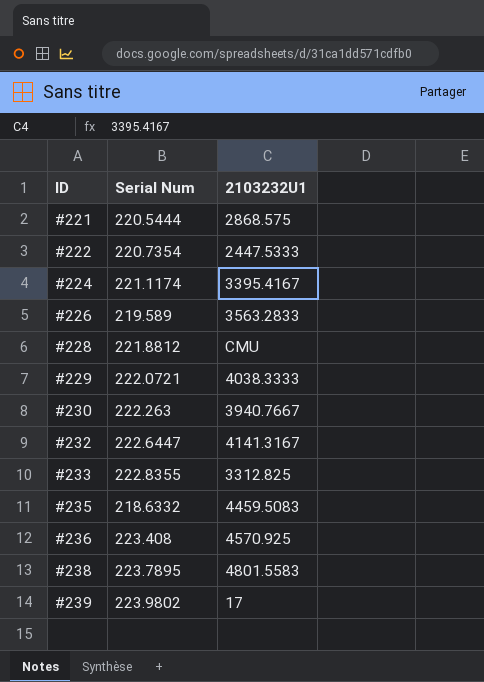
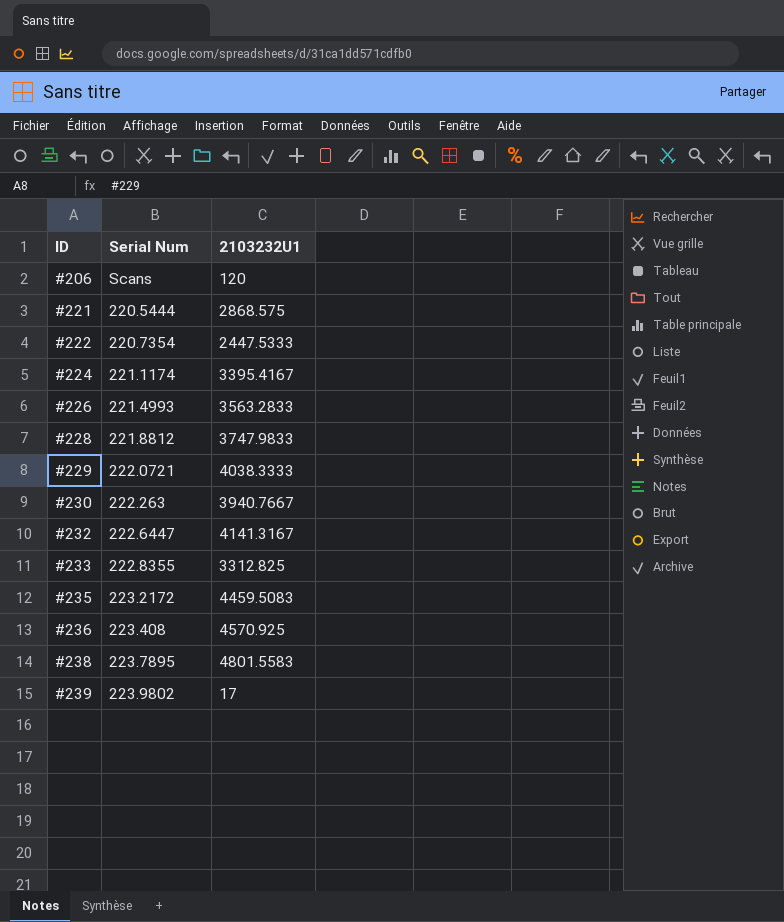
row #206: none -> Scans | 120
#226 | Serial Num: 219.589 -> 221.4993
#228 | 2103232U1: CMU -> 3747.9833
#235 | Serial Num: 218.6332 -> 223.2172

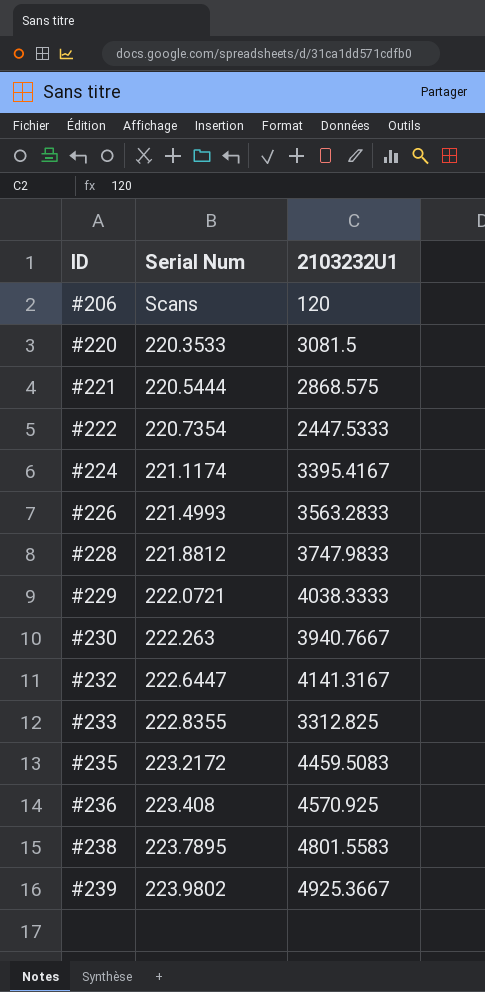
row #220: none -> 220.3533 | 3081.5
#239 | 2103232U1: 17 -> 4925.3667

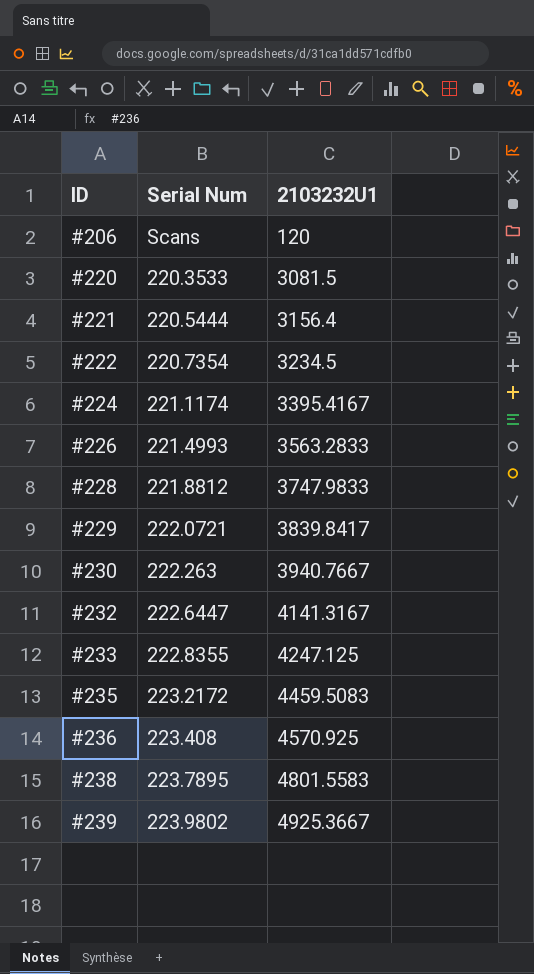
#221 | 2103232U1: 2868.575 -> 3156.4
#222 | 2103232U1: 2447.5333 -> 3234.5
#229 | 2103232U1: 4038.3333 -> 3839.8417
#233 | 2103232U1: 3312.825 -> 4247.125

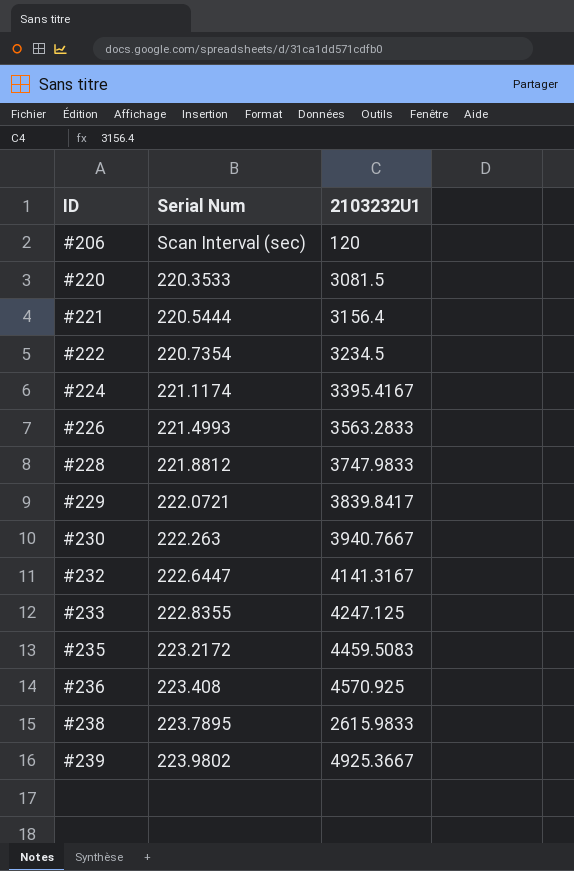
#206 | Serial Num: Scans -> Scan Interval (sec)
#238 | 2103232U1: 4801.5583 -> 2615.9833

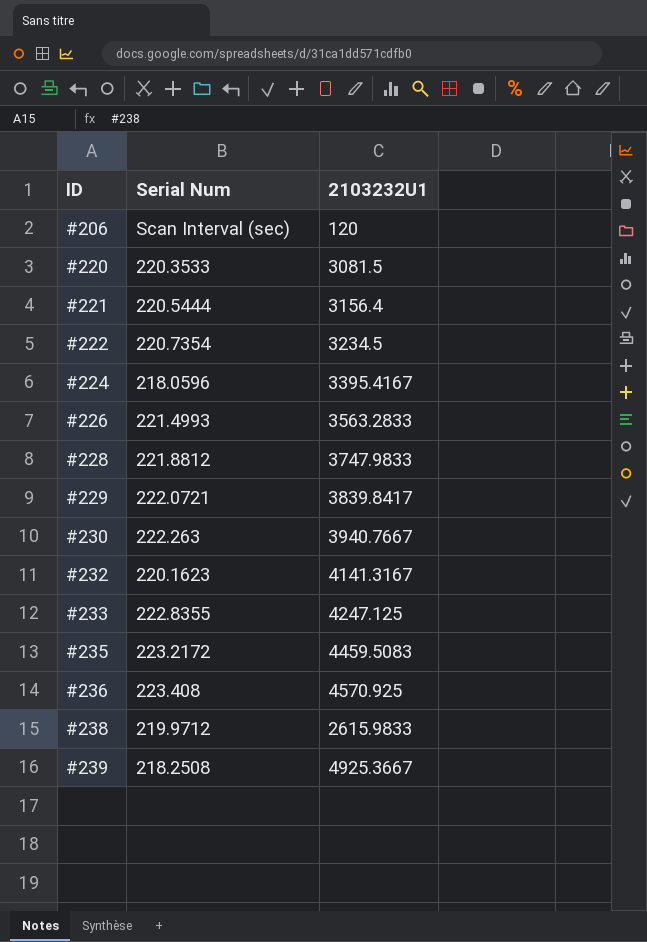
#224 | Serial Num: 221.1174 -> 218.0596
#232 | Serial Num: 222.6447 -> 220.1623
#238 | Serial Num: 223.7895 -> 219.9712
#239 | Serial Num: 223.9802 -> 218.2508

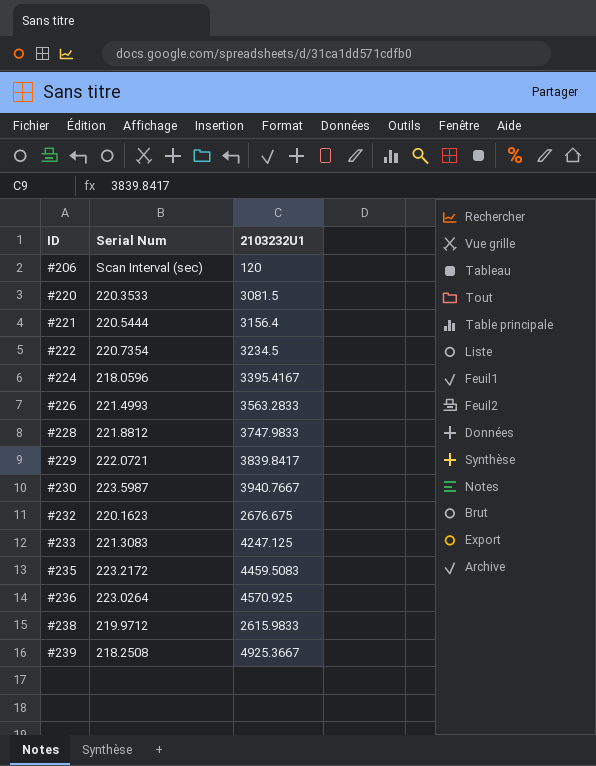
#230 | Serial Num: 222.263 -> 223.5987
#232 | 2103232U1: 4141.3167 -> 2676.675
#233 | Serial Num: 222.8355 -> 221.3083
#236 | Serial Num: 223.408 -> 223.0264

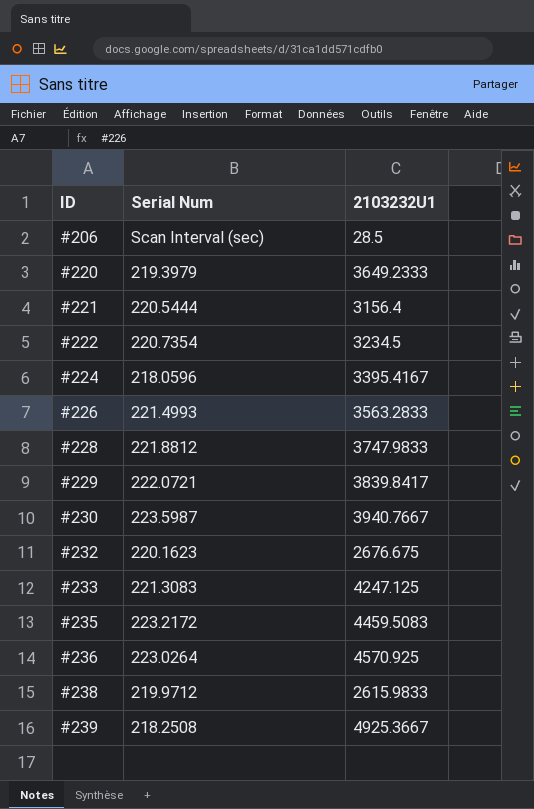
#206 | 2103232U1: 120 -> 28.5
#220 | Serial Num: 220.3533 -> 219.3979
#220 | 2103232U1: 3081.5 -> 3649.2333

